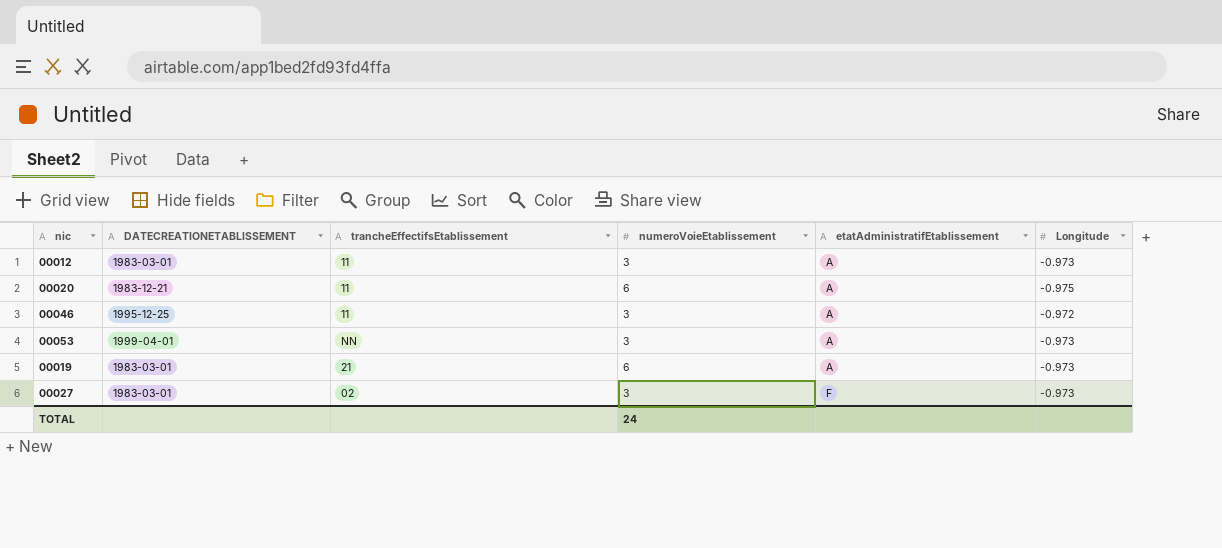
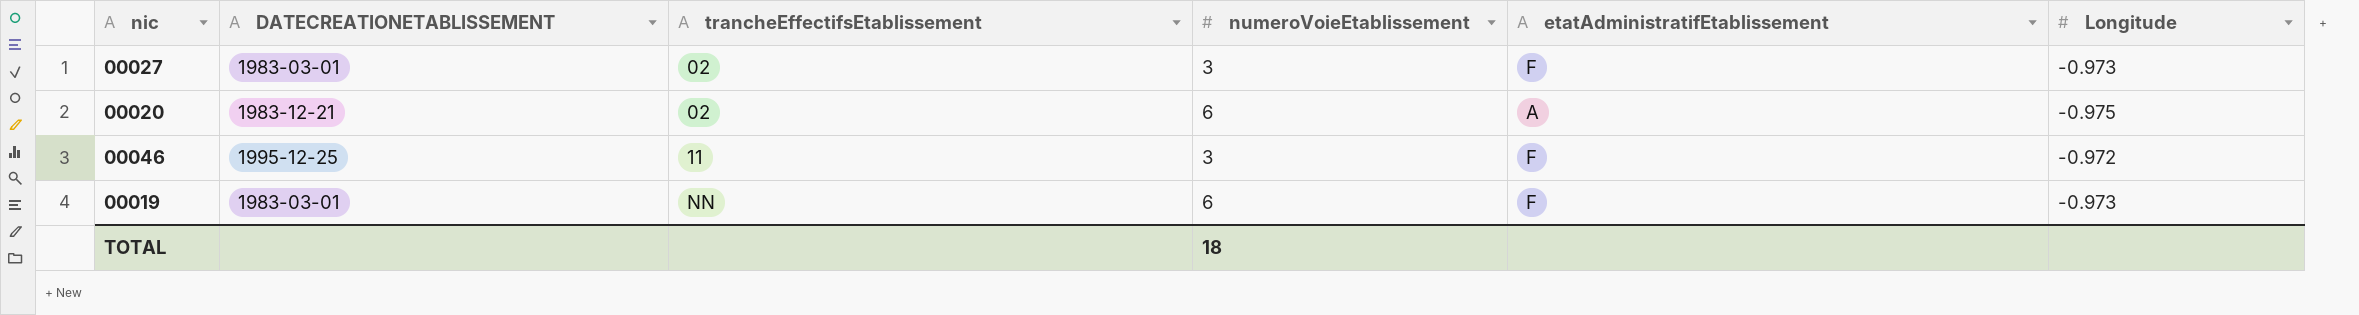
row order: etatAdministratifEtablissement ascending -> trancheEffectifsEtablissement ascending
row 00012: 1983-03-01 | 11 | 3 | A | -0.973 -> none
row 00053: 1999-04-01 | NN | 3 | A | -0.973 -> none
00020 | trancheEffectifsEtablissement: 11 -> 02
00046 | etatAdministratifEtablissement: A -> F
00019 | trancheEffectifsEtablissement: 21 -> NN
00019 | etatAdministratifEtablissement: A -> F
TOTAL | numeroVoieEtablissement: 24 -> 18

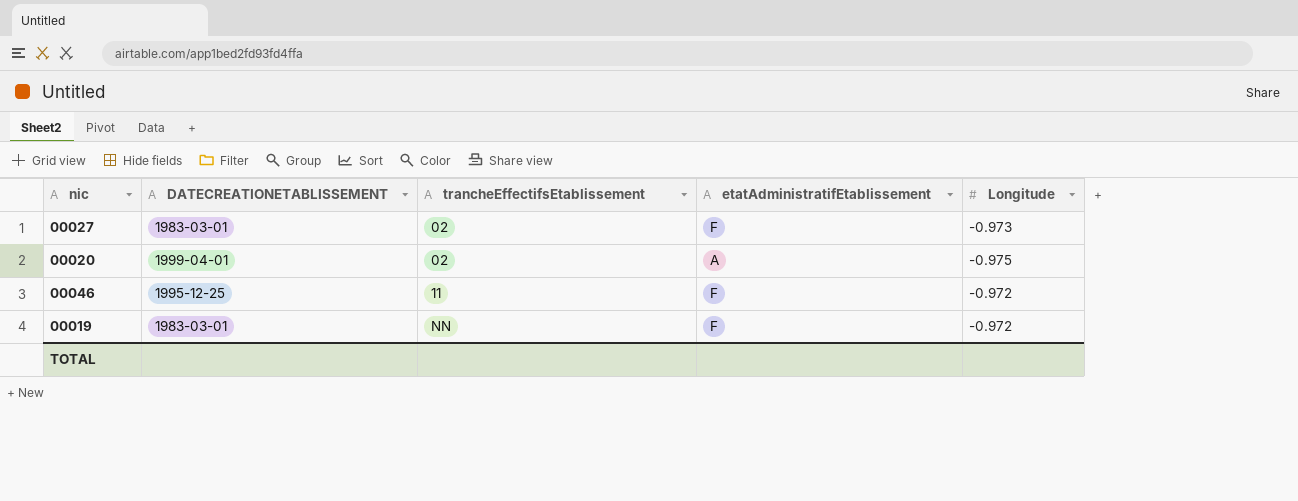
column numeroVoieEtablissement | position: 4 -> none
00020 | DATECREATIONETABLISSEMENT: 1983-12-21 -> 1999-04-01
00019 | Longitude: -0.973 -> -0.972

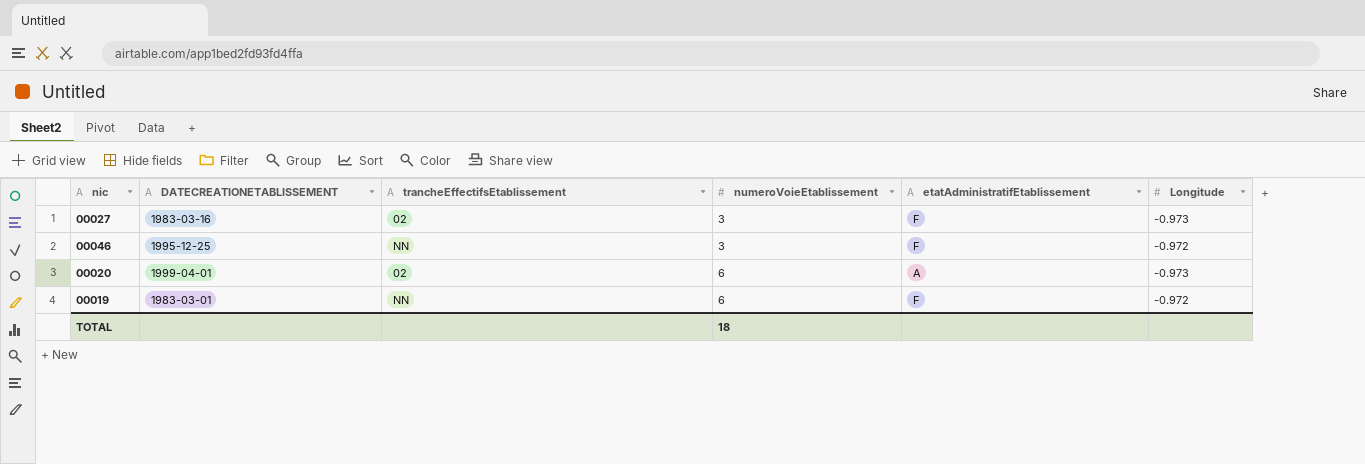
row order: trancheEffectifsEtablissement ascending -> numeroVoieEtablissement ascending
column numeroVoieEtablissement | position: none -> 4
00027 | DATECREATIONETABLISSEMENT: 1983-03-01 -> 1983-03-16
00046 | trancheEffectifsEtablissement: 11 -> NN
00020 | Longitude: -0.975 -> -0.973

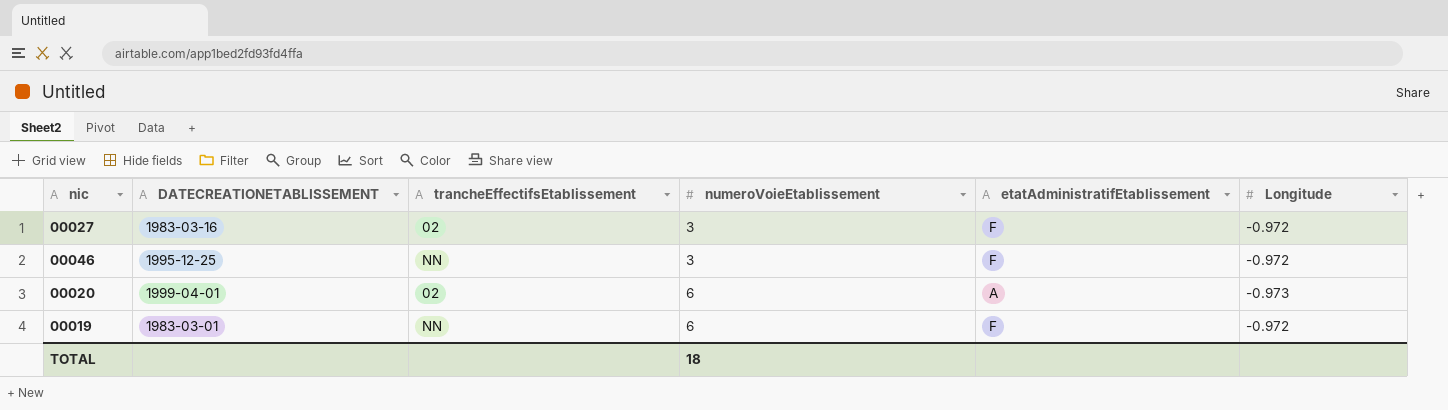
00027 | Longitude: -0.973 -> -0.972

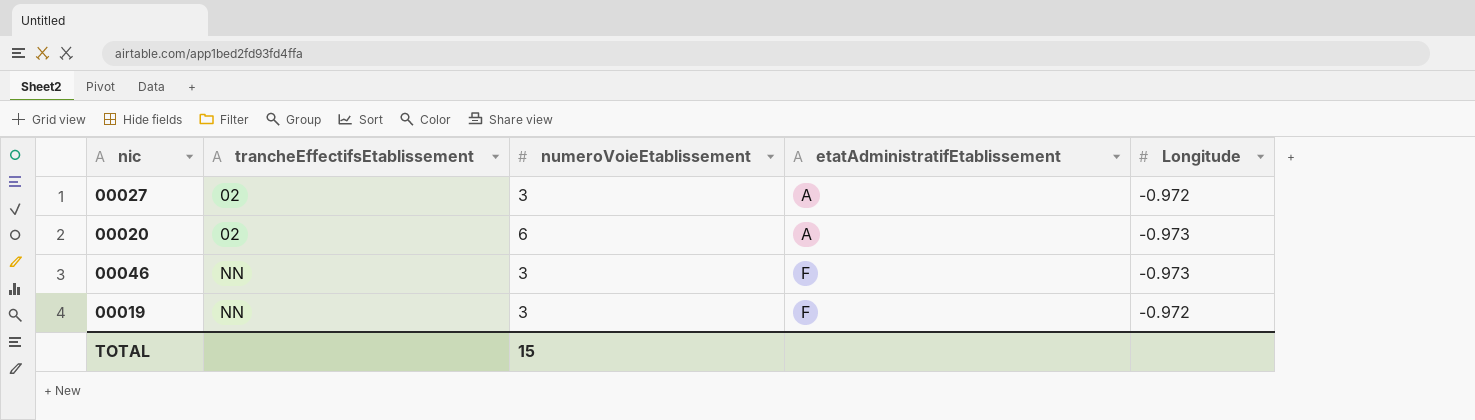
row order: numeroVoieEtablissement ascending -> trancheEffectifsEtablissement ascending
column DATECREATIONETABLISSEMENT | position: 2 -> none
00027 | etatAdministratifEtablissement: F -> A
00046 | Longitude: -0.972 -> -0.973
00019 | numeroVoieEtablissement: 6 -> 3
TOTAL | numeroVoieEtablissement: 18 -> 15

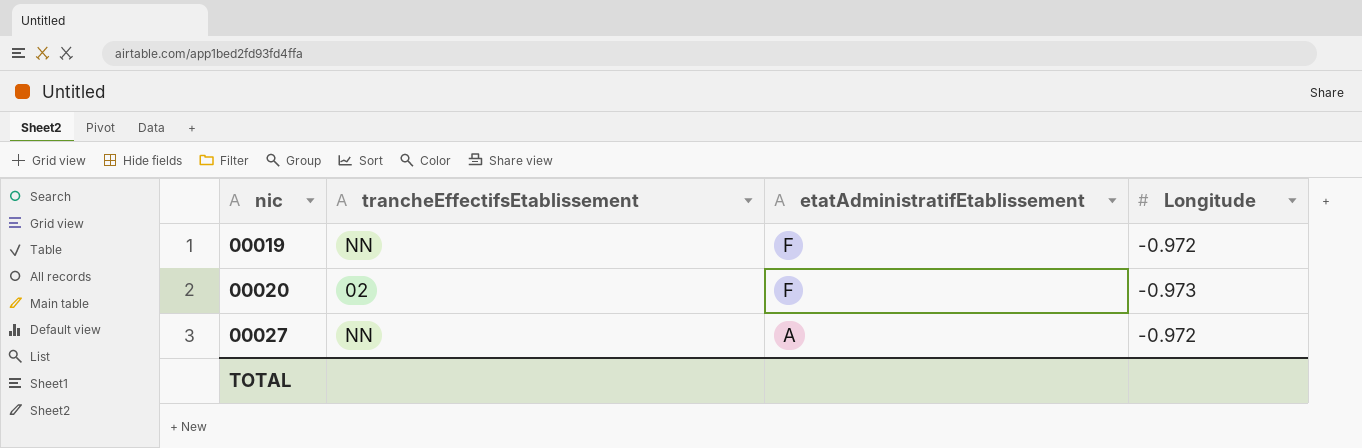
row order: trancheEffectifsEtablissement ascending -> nic ascending
column numeroVoieEtablissement | position: 3 -> none
row 00046: NN | 3 | F | -0.973 -> none
00020 | etatAdministratifEtablissement: A -> F
00027 | trancheEffectifsEtablissement: 02 -> NN

